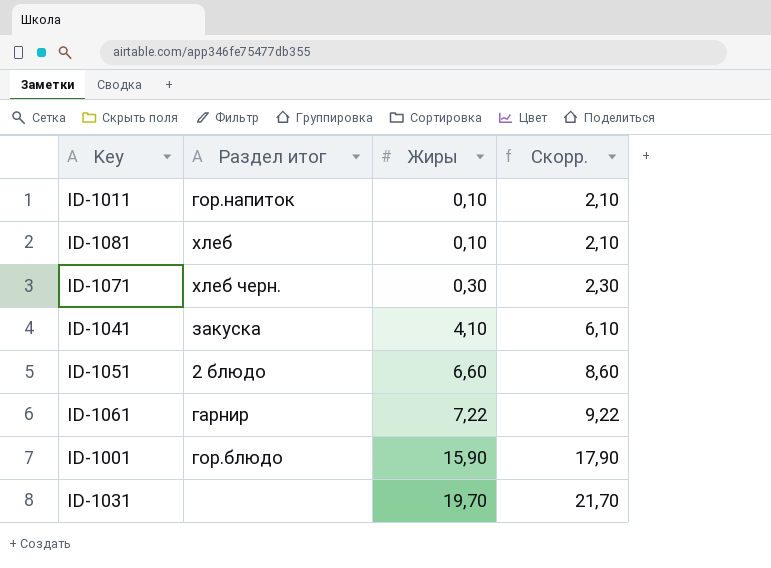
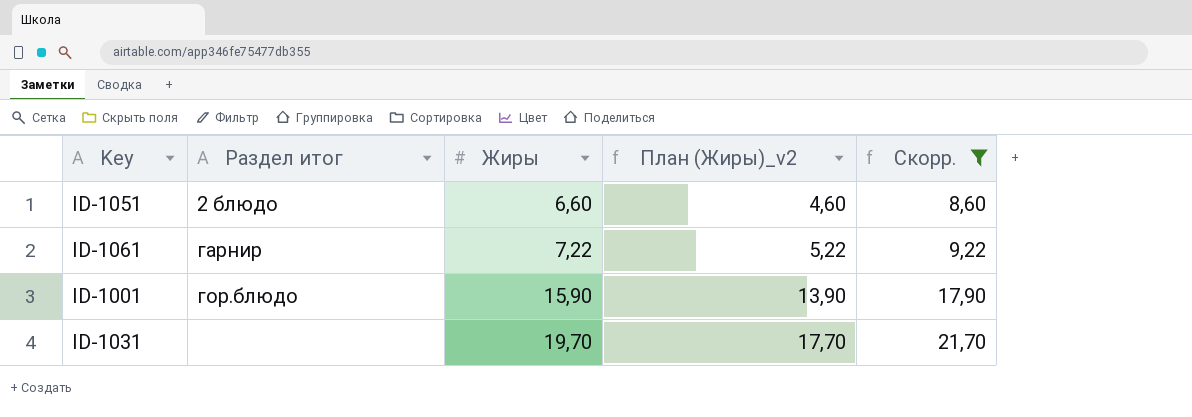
filter: none -> Скорр. >= 8,60
column План (Жиры)_v2 | formula: none -> [Жиры] - 2

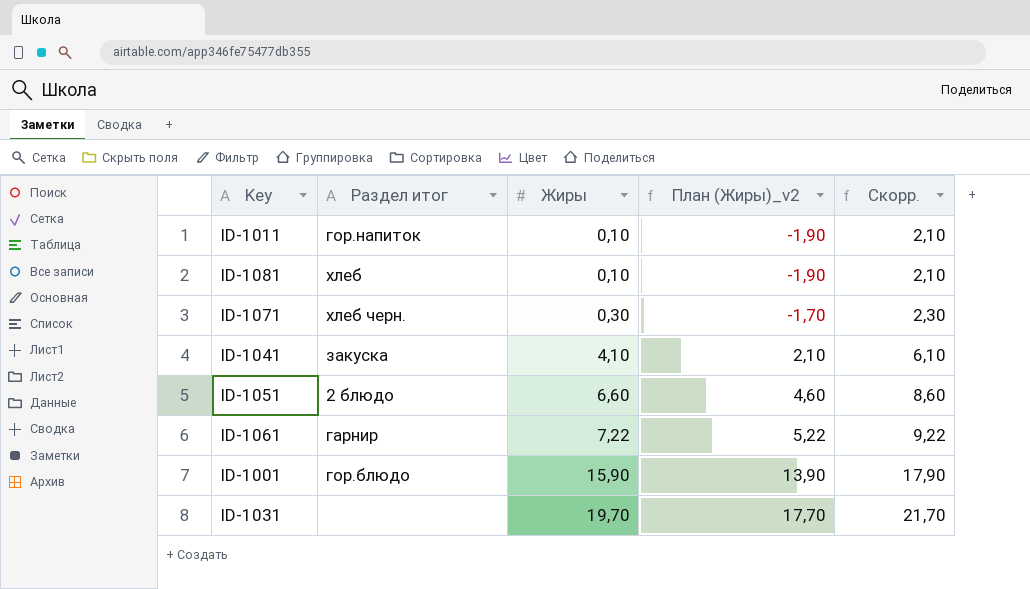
filter: Скорр. >= 8,60 -> none

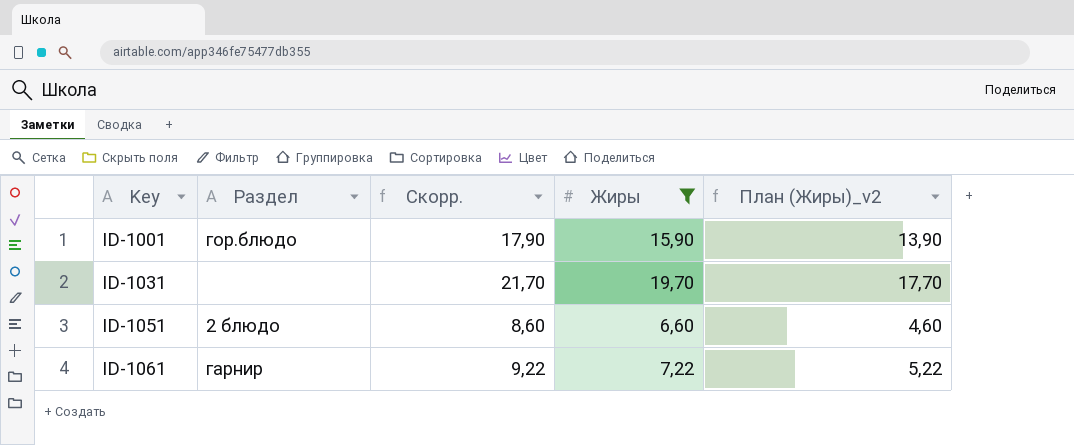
filter: none -> Жиры >= 6,60
row order: Жиры ascending -> Key ascending
column name: Раздел итог -> Раздел
column Скорр. | position: 5 -> 3

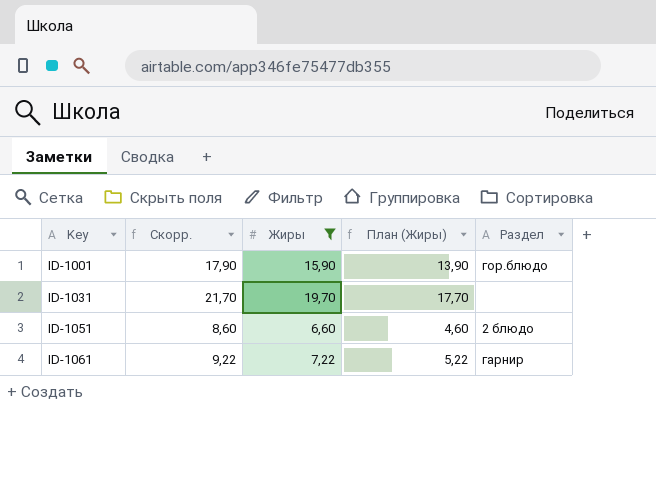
column name: План (Жиры)_v2 -> План (Жиры)
column Раздел | position: 2 -> 5

